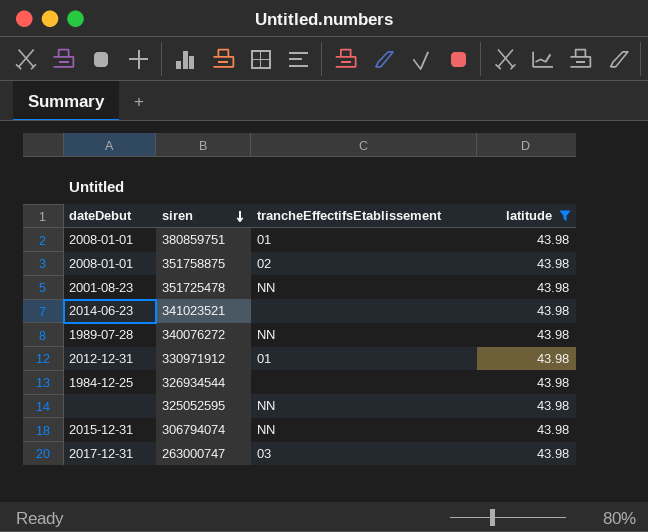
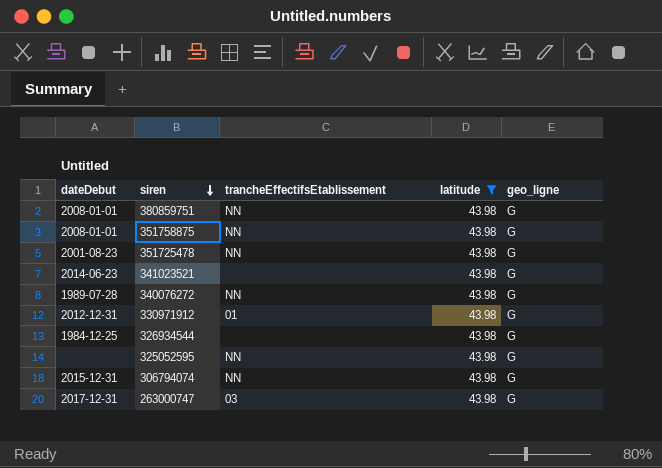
column geo_ligne | position: none -> 5
380859751 | trancheEffectifsEtablissement: 01 -> NN
351758875 | trancheEffectifsEtablissement: 02 -> NN

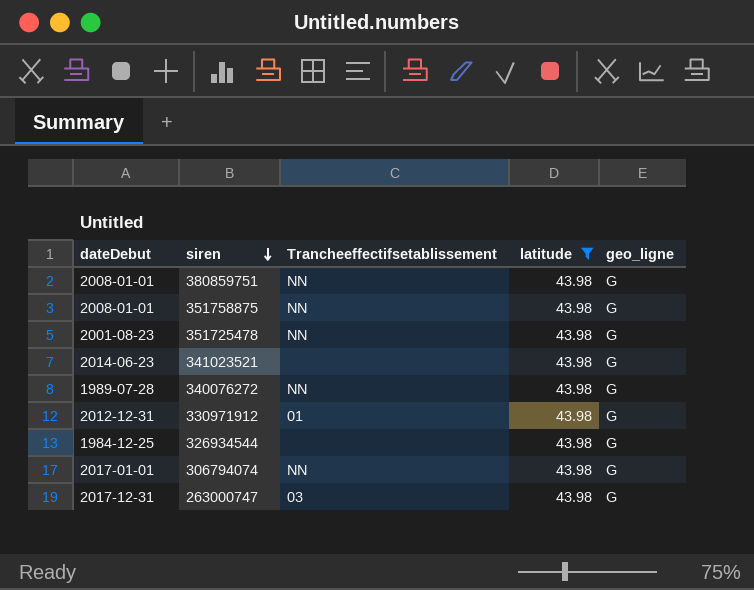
column name: trancheEffectifsEtablissement -> Trancheeffectifsetablissement
row 325052595: none | NN | 43.98 | G -> none
306794074 | dateDebut: 2015-12-31 -> 2017-01-01

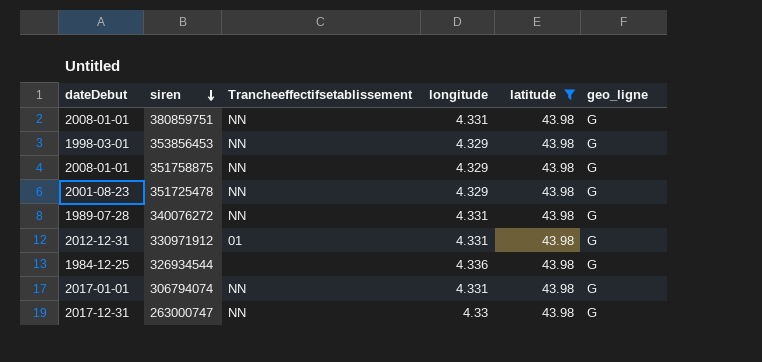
column longitude | position: none -> 4
row 341023521: 2014-06-23 | none | 43.98 | G -> none
row 353856453: none -> 1998-03-01 | NN | 4.329 | 43.98 | G
263000747 | Trancheeffectifsetablissement: 03 -> NN

